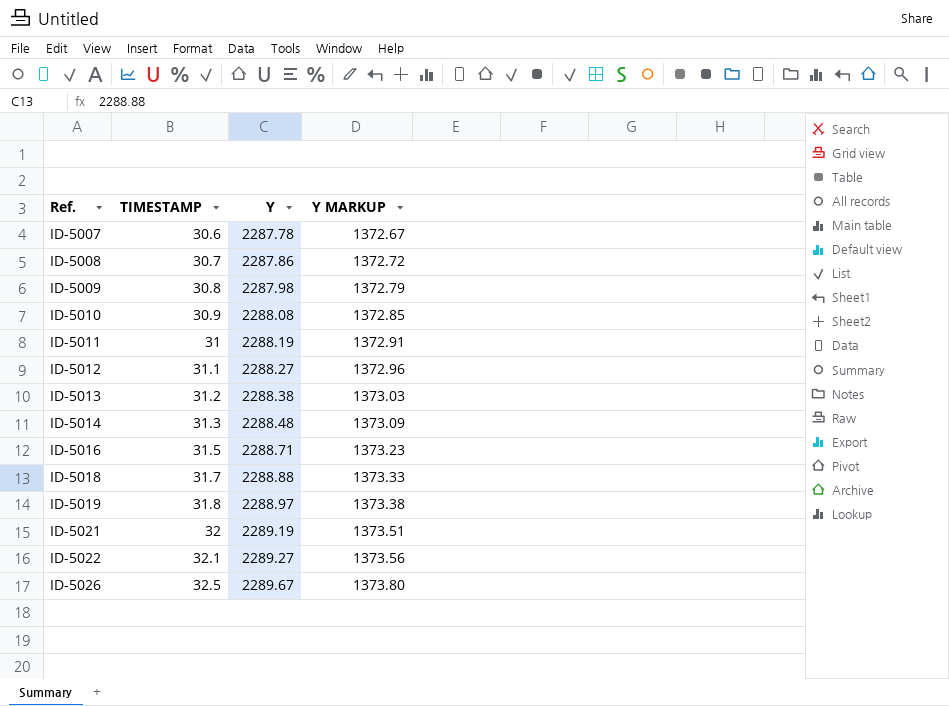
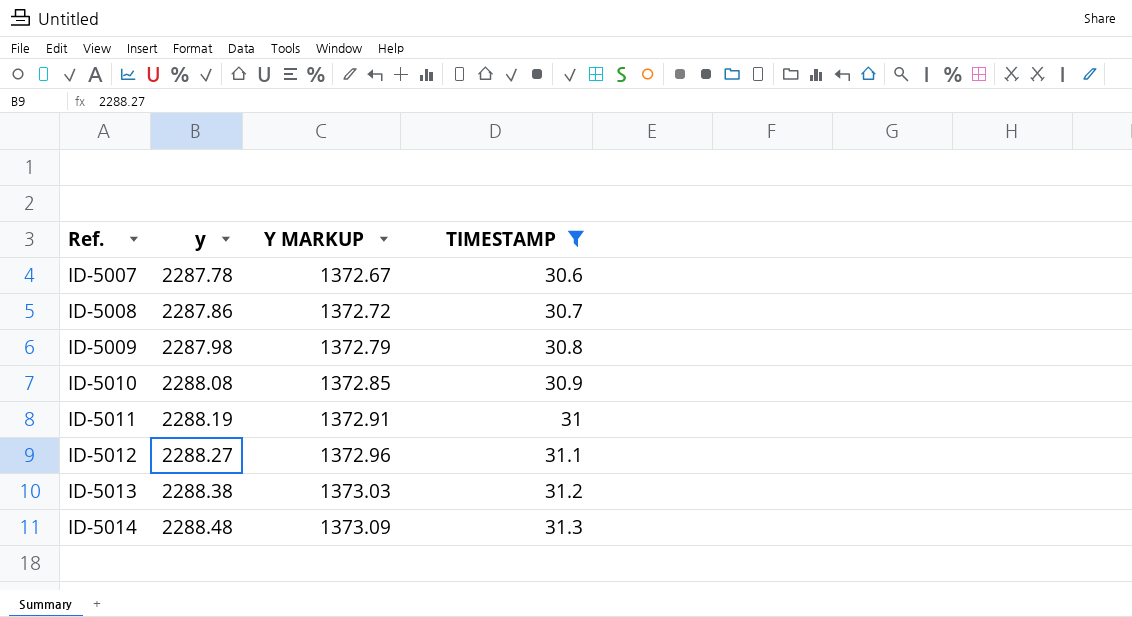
filter: none -> TIMESTAMP <= 31.3
column name: Y -> y
column TIMESTAMP | position: 2 -> 4

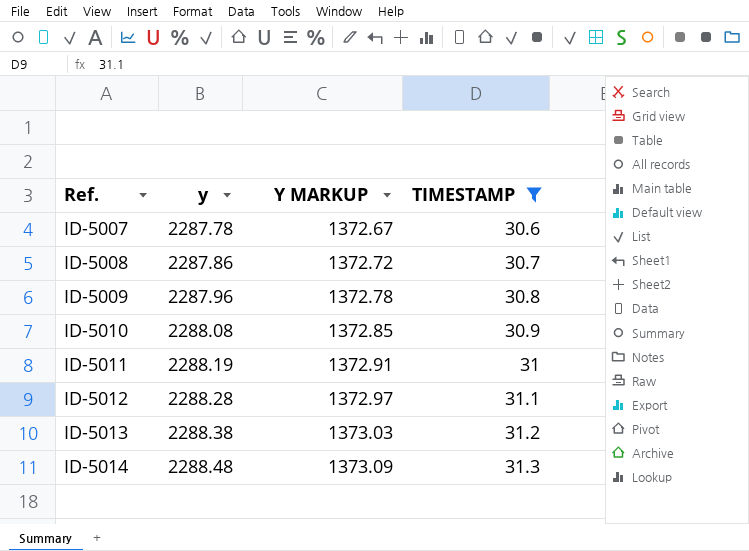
ID-5009 | y: 2287.98 -> 2287.96
ID-5009 | Y MARKUP: 1372.79 -> 1372.78
ID-5012 | y: 2288.27 -> 2288.28
ID-5012 | Y MARKUP: 1372.96 -> 1372.97

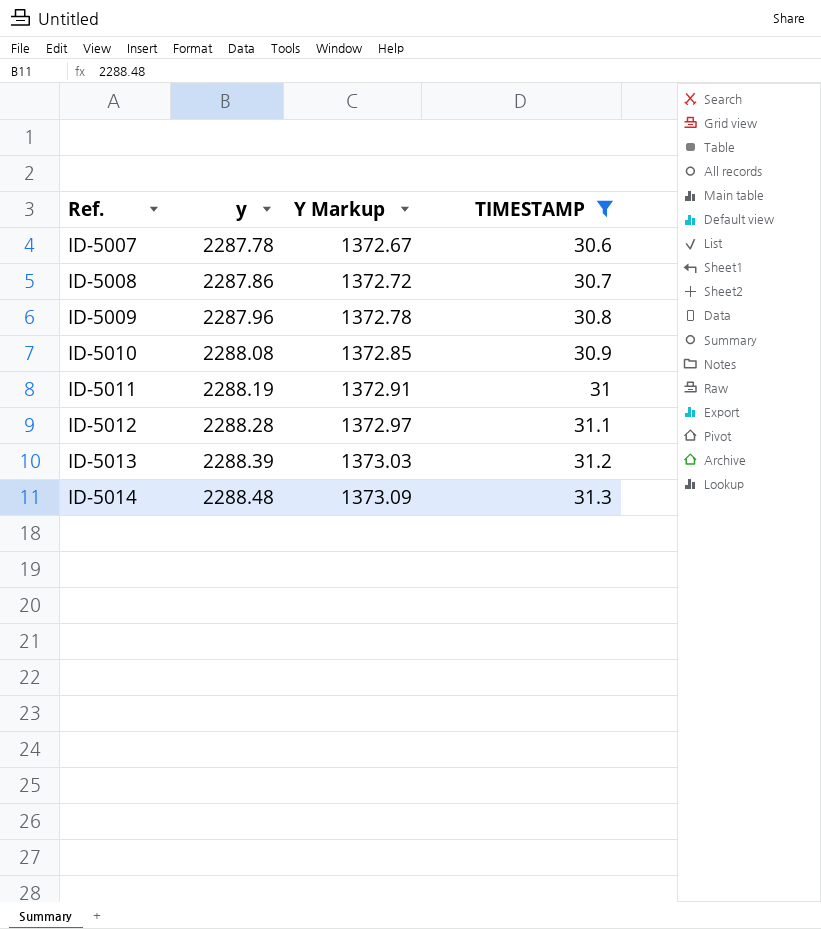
column name: Y MARKUP -> Y Markup
ID-5013 | y: 2288.38 -> 2288.39

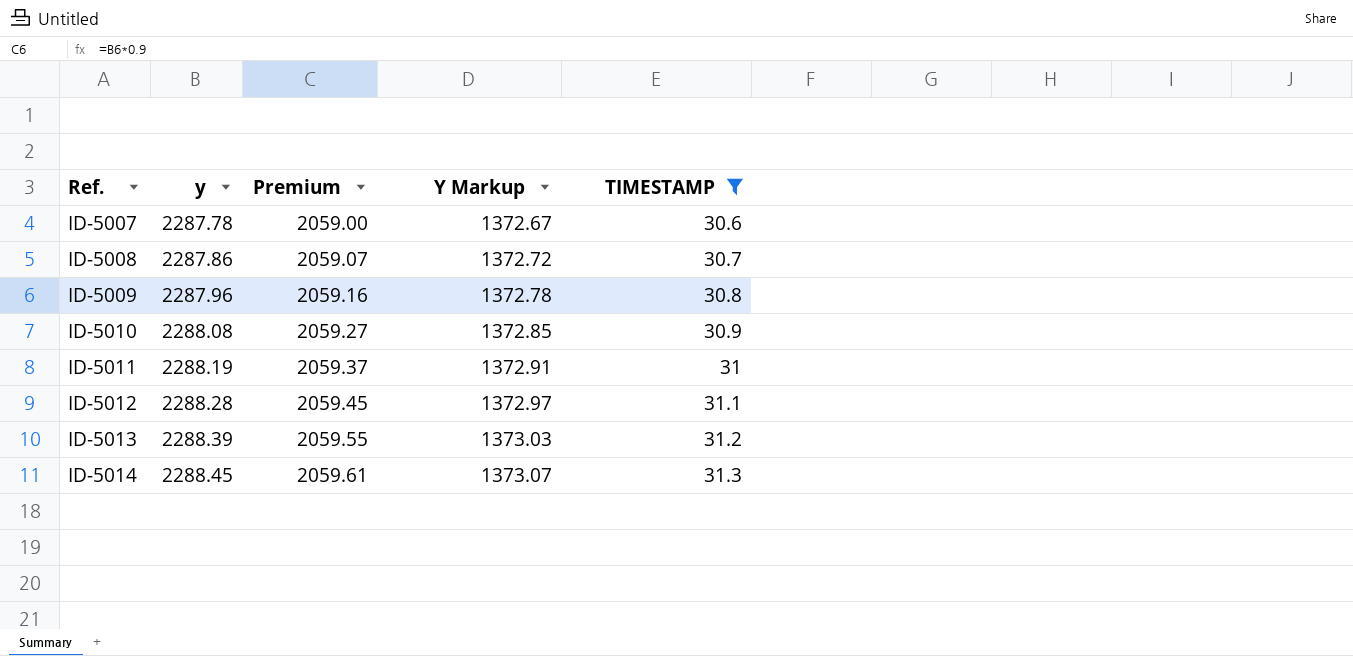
column Premium | formula: none -> [y] * 0.9
ID-5014 | y: 2288.48 -> 2288.45
ID-5014 | Y Markup: 1373.09 -> 1373.07

